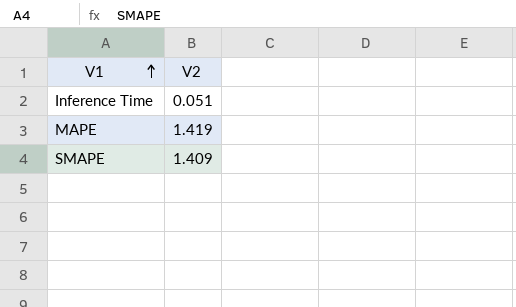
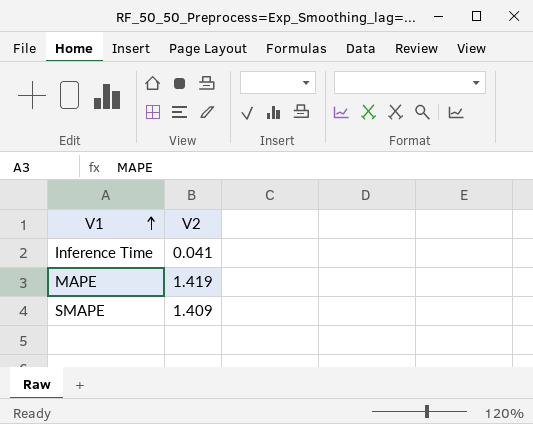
Inference Time | V2: 0.051 -> 0.041

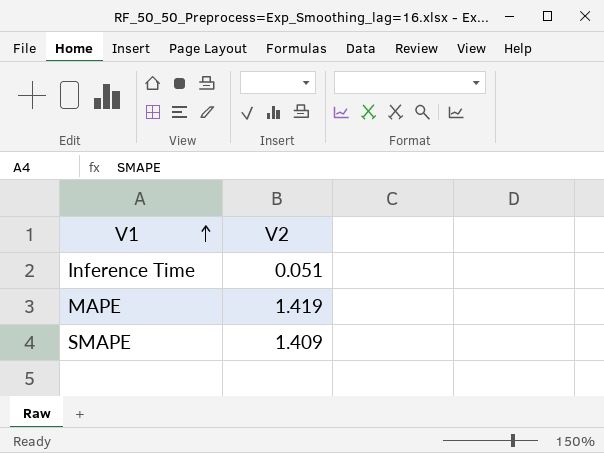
Inference Time | V2: 0.041 -> 0.051

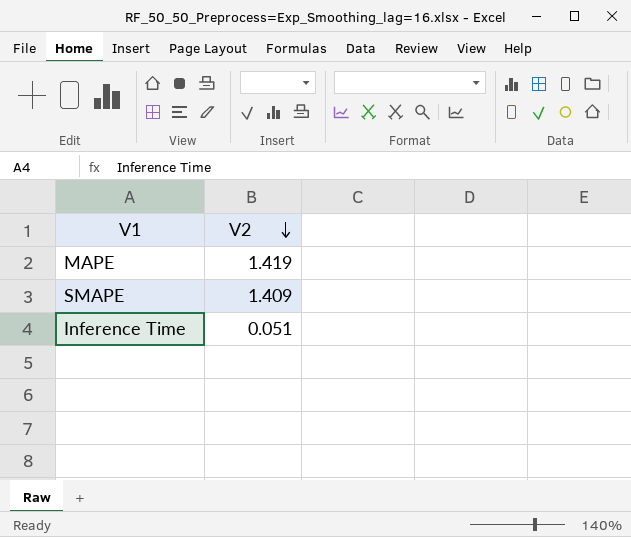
row order: V1 ascending -> V2 descending

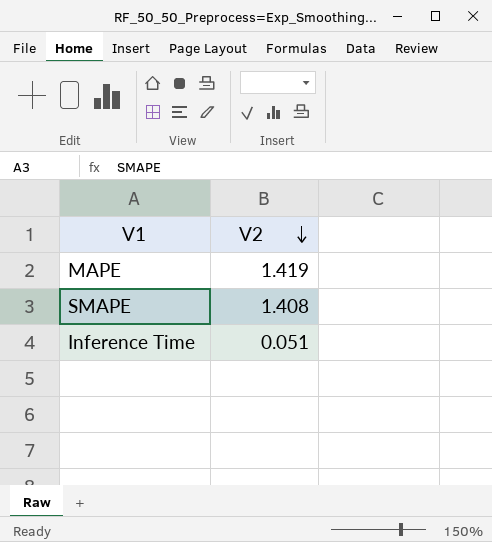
SMAPE | V2: 1.409 -> 1.408

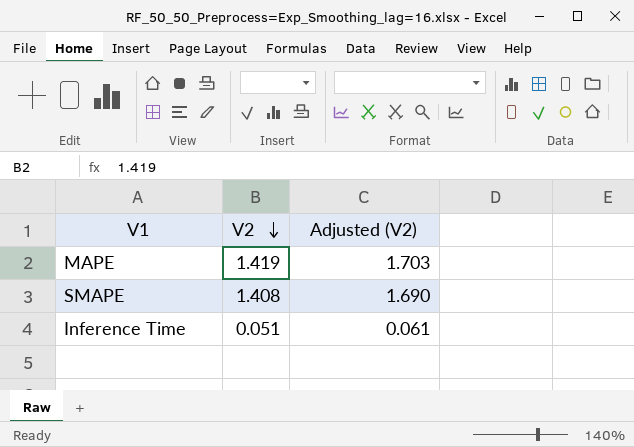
column Adjusted (V2) | formula: none -> [V2] * 1.2

